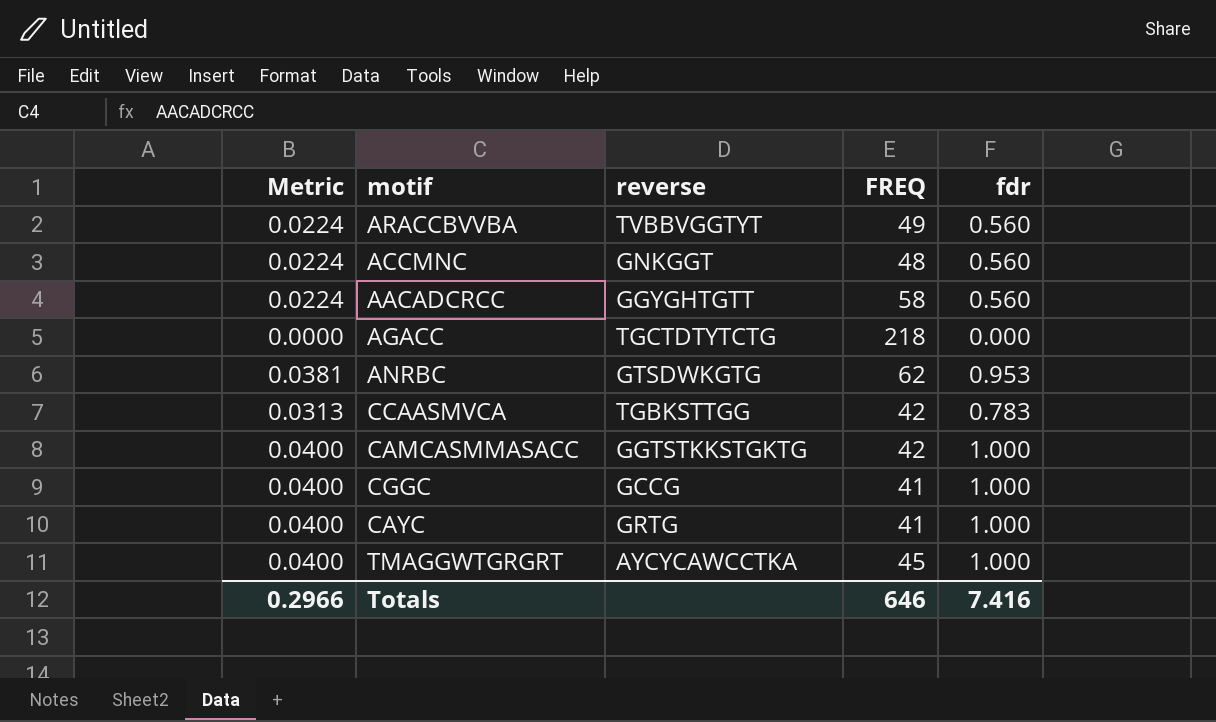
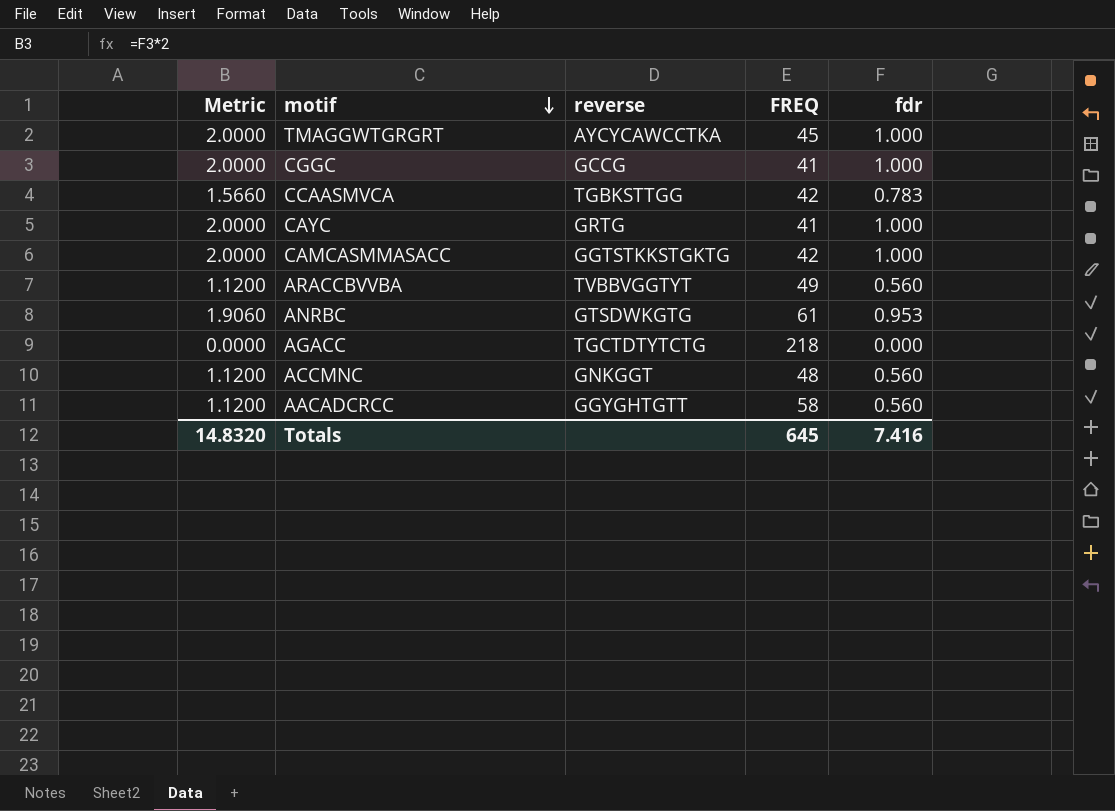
row order: none -> motif descending
column Metric | formula: [fdr] * 0.04 -> [fdr] * 2
ANRBC | FREQ: 62 -> 61
Totals | Metric: 0.2966 -> 14.8320
Totals | FREQ: 646 -> 645

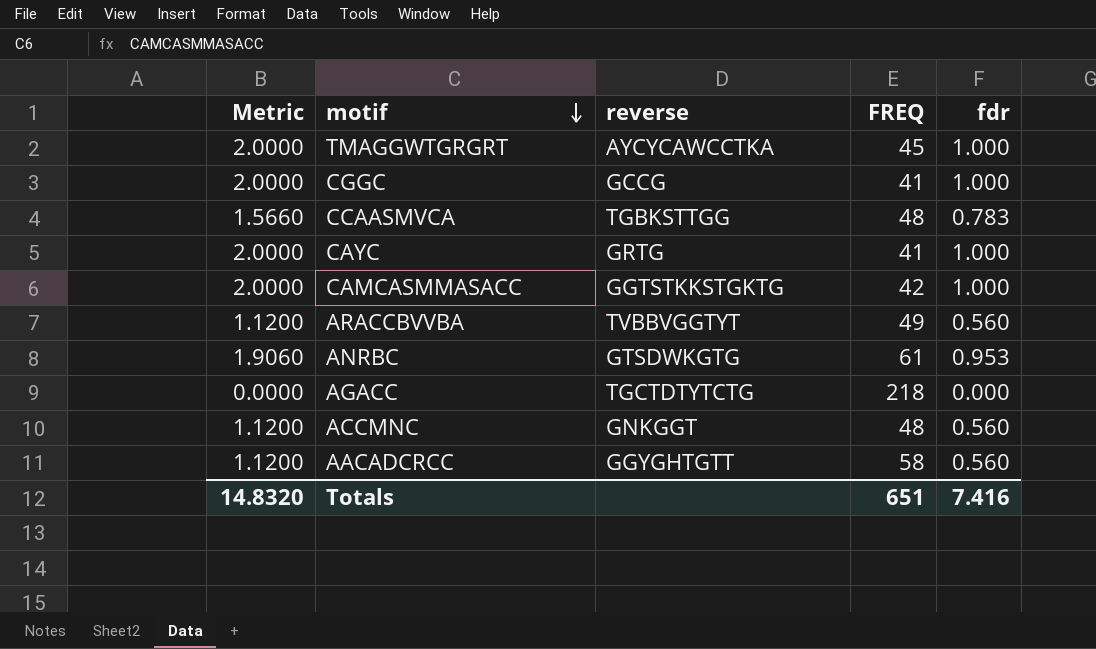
CCAASMVCA | FREQ: 42 -> 48
Totals | FREQ: 645 -> 651

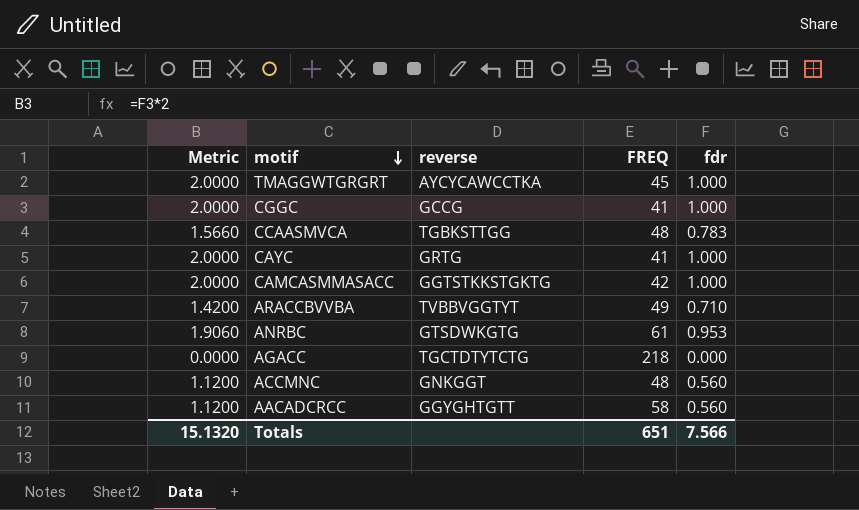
ARACCBVVBA | Metric: 1.1200 -> 1.4200
ARACCBVVBA | fdr: 0.560 -> 0.710
Totals | Metric: 14.8320 -> 15.1320
Totals | fdr: 7.416 -> 7.566

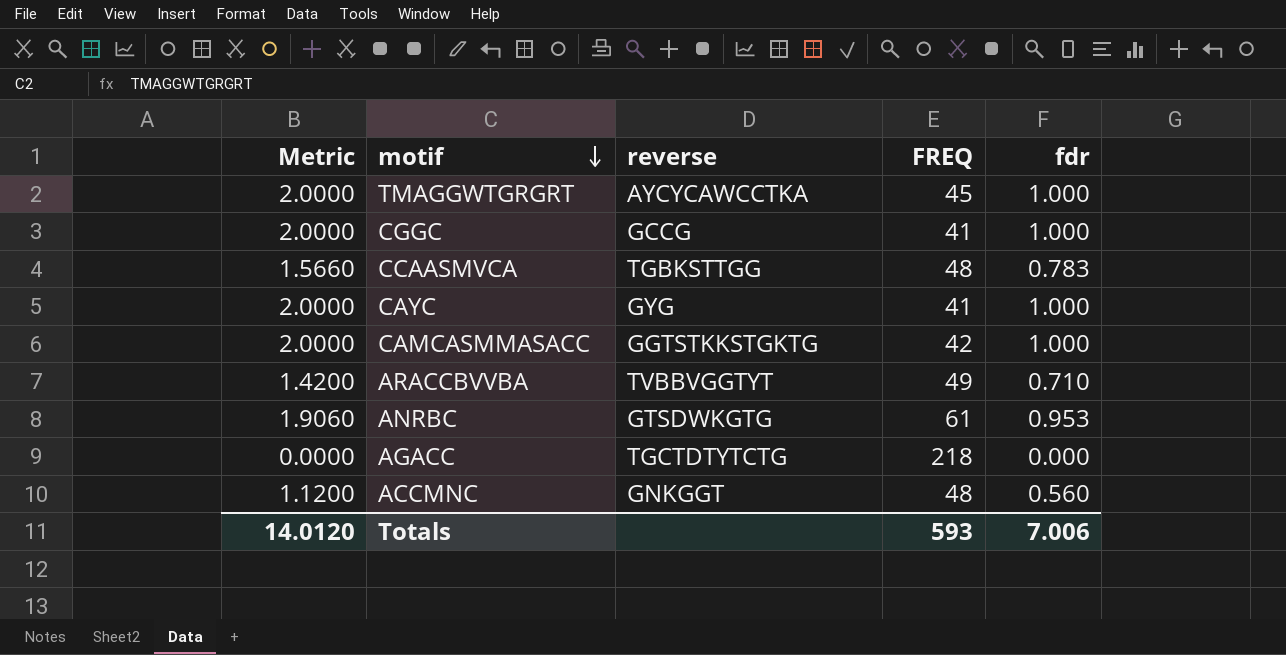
row AACADCRCC: 1.1200 | GGYGHTGTT | 58 | 0.560 -> none
CAYC | reverse: GRTG -> GYG
Totals | Metric: 15.1320 -> 14.0120
Totals | FREQ: 651 -> 593
Totals | fdr: 7.566 -> 7.006

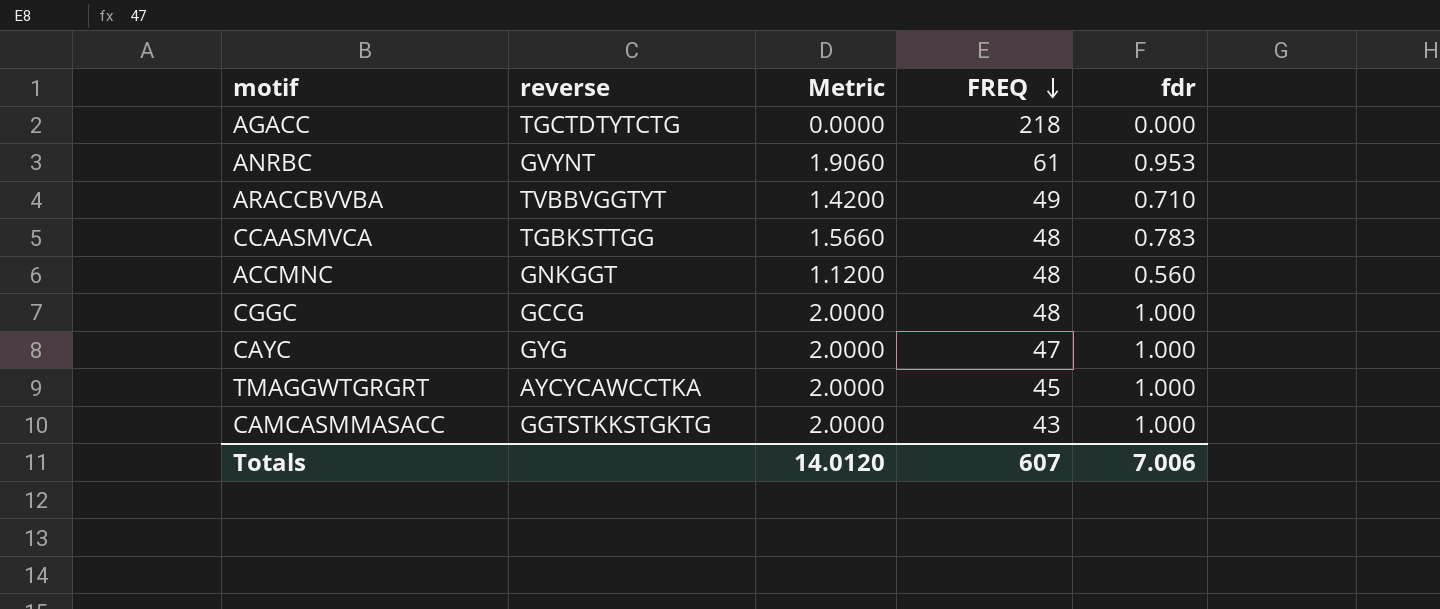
row order: motif descending -> FREQ descending
column Metric | position: 1 -> 3
ANRBC | reverse: GTSDWKGTG -> GVYNT
CGGC | FREQ: 41 -> 48
CAYC | FREQ: 41 -> 47
CAMCASMMASACC | FREQ: 42 -> 43
Totals | FREQ: 593 -> 607

